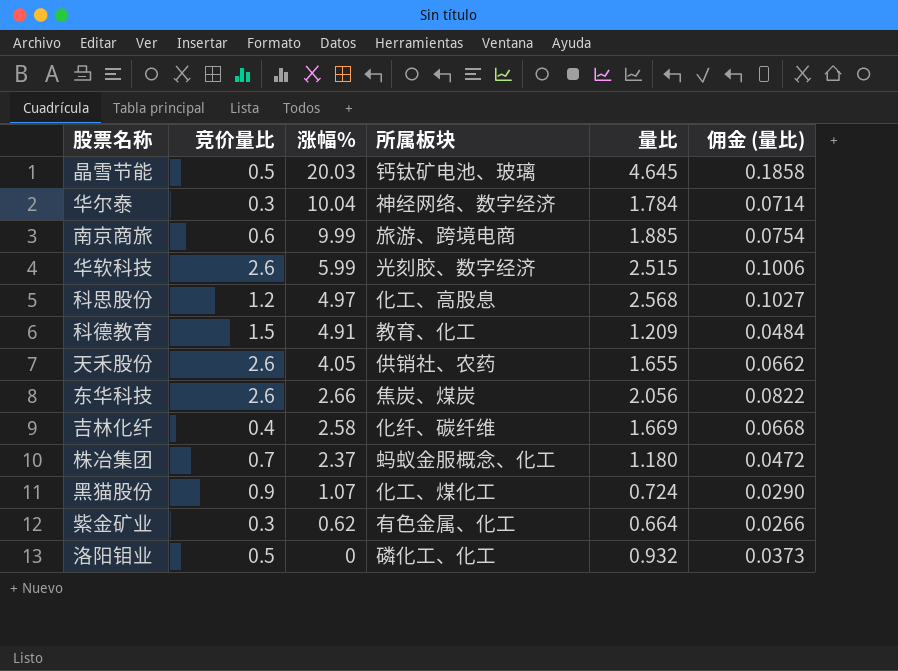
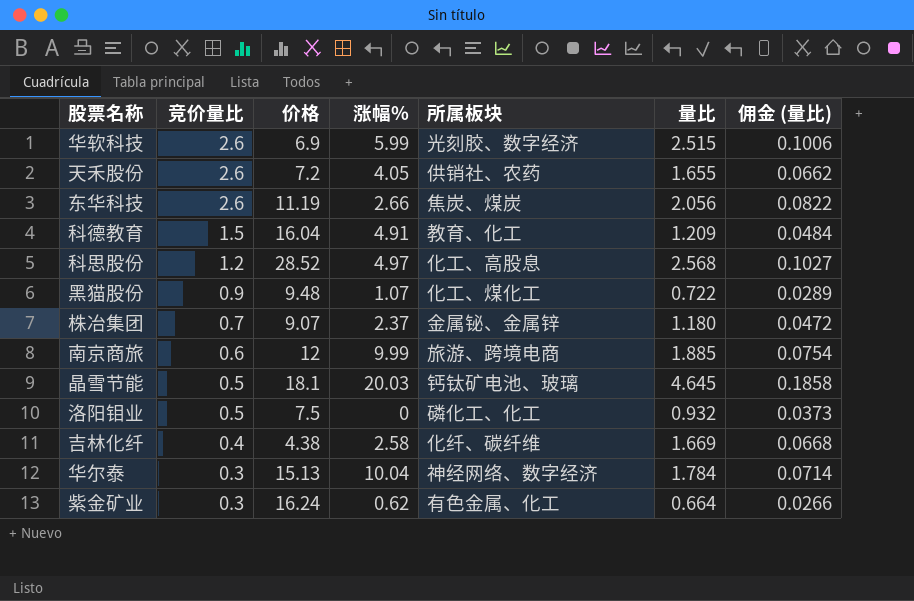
row order: 涨幅% descending -> 竞价量比 descending
column 价格 | position: none -> 3
黑猫股份 | 量比: 0.724 -> 0.722
黑猫股份 | 佣金 (量比): 0.0290 -> 0.0289
株冶集团 | 所属板块: 蚂蚁金服概念、化工 -> 金属铋、金属锌

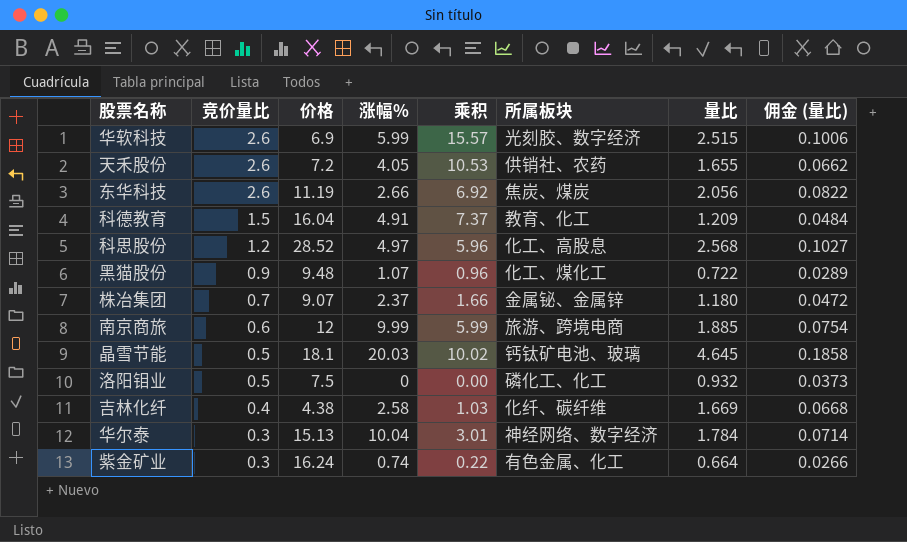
column 乘积 | formula: none -> [竞价量比] * [涨幅%]
紫金矿业 | 涨幅%: 0.62 -> 0.74

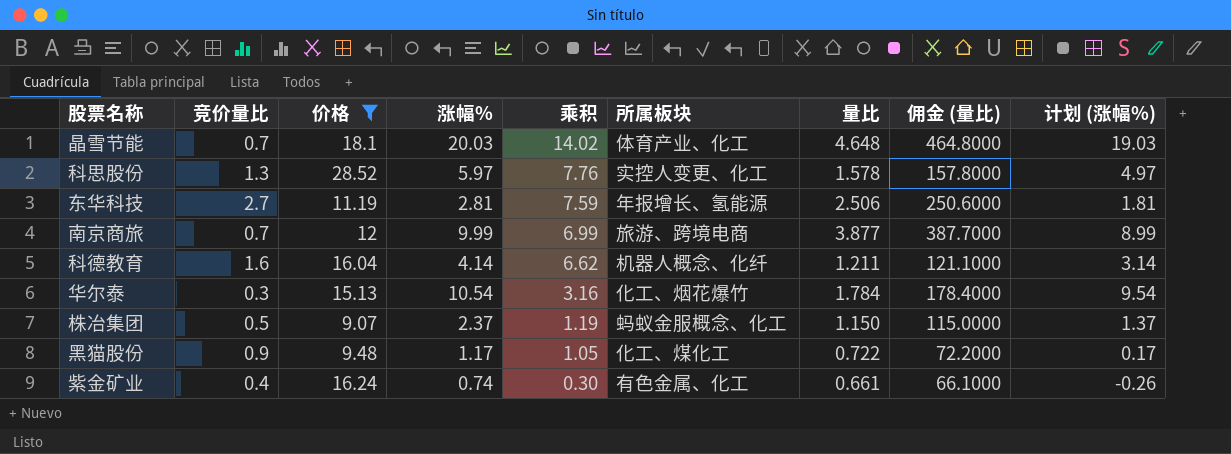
filter: none -> 价格 >= 9.07
row order: 竞价量比 descending -> 乘积 descending
column 佣金 (量比) | formula: [量比] * 0.04 -> [量比] * 100
column 计划 (涨幅%) | formula: none -> [涨幅%] - 1
晶雪节能 | 竞价量比: 0.5 -> 0.7
晶雪节能 | 乘积: 10.02 -> 14.02
晶雪节能 | 所属板块: 钙钛矿电池、玻璃 -> 体育产业、化工
晶雪节能 | 量比: 4.645 -> 4.648
科思股份 | 竞价量比: 1.2 -> 1.3
科思股份 | 涨幅%: 4.97 -> 5.97
科思股份 | 乘积: 5.96 -> 7.76
科思股份 | 所属板块: 化工、高股息 -> 实控人变更、化工
科思股份 | 量比: 2.568 -> 1.578
东华科技 | 竞价量比: 2.6 -> 2.7
东华科技 | 涨幅%: 2.66 -> 2.81
东华科技 | 乘积: 6.92 -> 7.59
东华科技 | 所属板块: 焦炭、煤炭 -> 年报增长、氢能源
东华科技 | 量比: 2.056 -> 2.506
南京商旅 | 竞价量比: 0.6 -> 0.7
南京商旅 | 乘积: 5.99 -> 6.99
南京商旅 | 量比: 1.885 -> 3.877
科德教育 | 竞价量比: 1.5 -> 1.6
科德教育 | 涨幅%: 4.91 -> 4.14
科德教育 | 乘积: 7.37 -> 6.62
科德教育 | 所属板块: 教育、化工 -> 机器人概念、化纤
科德教育 | 量比: 1.209 -> 1.211
华尔泰 | 涨幅%: 10.04 -> 10.54
华尔泰 | 乘积: 3.01 -> 3.16
华尔泰 | 所属板块: 神经网络、数字经济 -> 化工、烟花爆竹
株冶集团 | 竞价量比: 0.7 -> 0.5
株冶集团 | 乘积: 1.66 -> 1.19
株冶集团 | 所属板块: 金属铋、金属锌 -> 蚂蚁金服概念、化工
株冶集团 | 量比: 1.180 -> 1.150
黑猫股份 | 涨幅%: 1.07 -> 1.17
黑猫股份 | 乘积: 0.96 -> 1.05
紫金矿业 | 竞价量比: 0.3 -> 0.4
紫金矿业 | 乘积: 0.22 -> 0.30
紫金矿业 | 量比: 0.664 -> 0.661

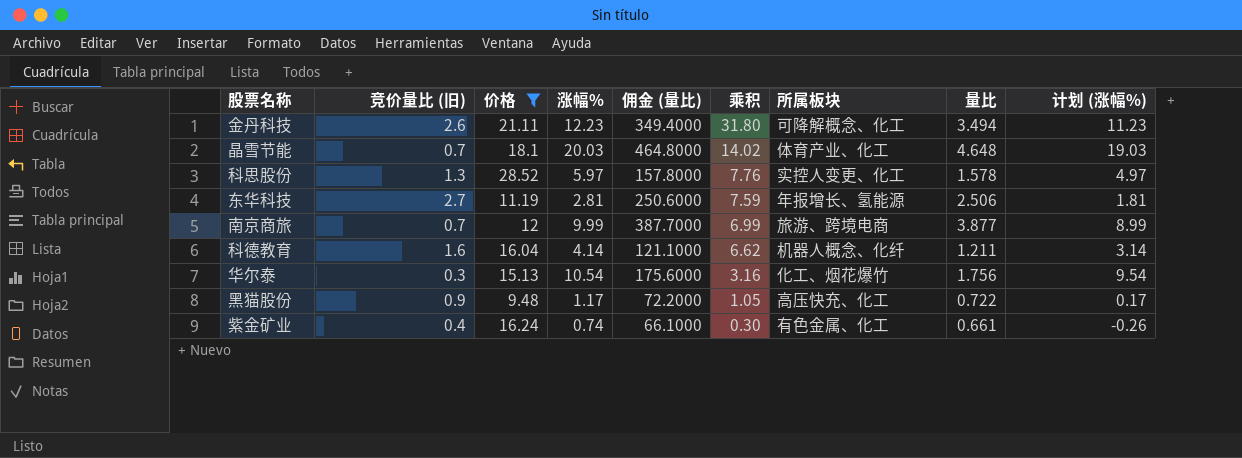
column name: 竞价量比 -> 竞价量比 (旧)
column 佣金 (量比) | position: 8 -> 5
row 株冶集团: 0.5 | 9.07 | 2.37 | 1.19 | 蚂蚁金服概念、化工 | 1.150 | 115.0000 | 1.37 -> none
row 金丹科技: none -> 2.6 | 21.11 | 12.23 | 349.4000 | 31.80 | 可降解概念、化工 | 3.494 | 11.23
华尔泰 | 佣金 (量比): 178.4000 -> 175.6000
华尔泰 | 量比: 1.784 -> 1.756
黑猫股份 | 所属板块: 化工、煤化工 -> 高压快充、化工

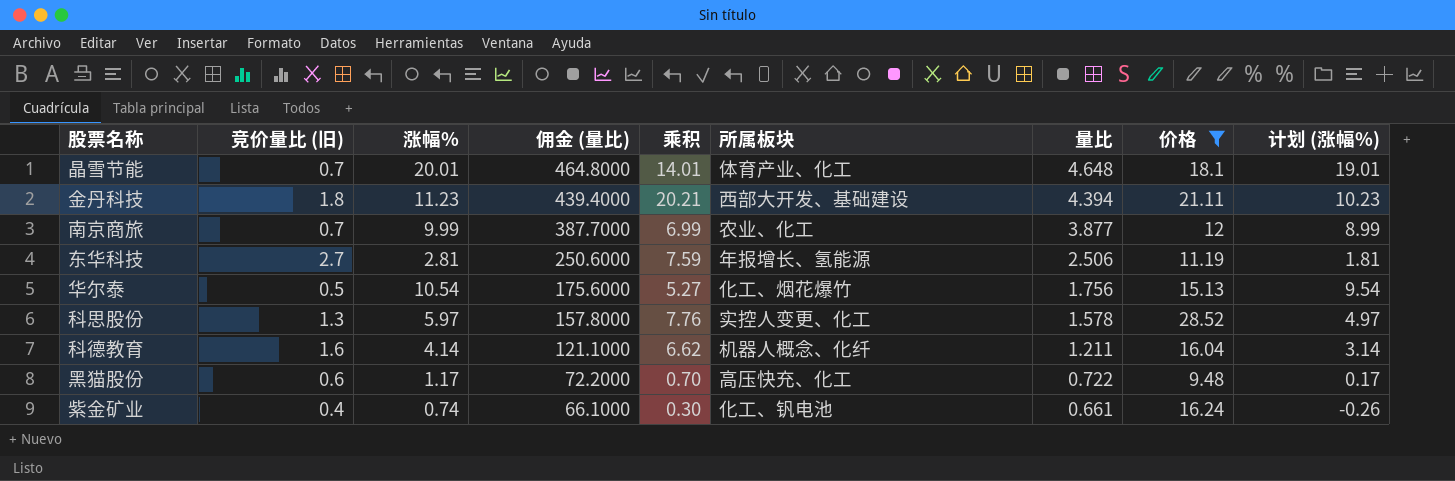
row order: 乘积 descending -> 佣金 (量比) descending
column 价格 | position: 3 -> 8
晶雪节能 | 涨幅%: 20.03 -> 20.01
晶雪节能 | 乘积: 14.02 -> 14.01
晶雪节能 | 计划 (涨幅%): 19.03 -> 19.01
金丹科技 | 竞价量比 (旧): 2.6 -> 1.8
金丹科技 | 涨幅%: 12.23 -> 11.23
金丹科技 | 佣金 (量比): 349.4000 -> 439.4000
金丹科技 | 乘积: 31.80 -> 20.21
金丹科技 | 所属板块: 可降解概念、化工 -> 西部大开发、基础建设
金丹科技 | 量比: 3.494 -> 4.394
金丹科技 | 计划 (涨幅%): 11.23 -> 10.23
南京商旅 | 所属板块: 旅游、跨境电商 -> 农业、化工
华尔泰 | 竞价量比 (旧): 0.3 -> 0.5
华尔泰 | 乘积: 3.16 -> 5.27
黑猫股份 | 竞价量比 (旧): 0.9 -> 0.6
黑猫股份 | 乘积: 1.05 -> 0.70
紫金矿业 | 所属板块: 有色金属、化工 -> 化工、钒电池

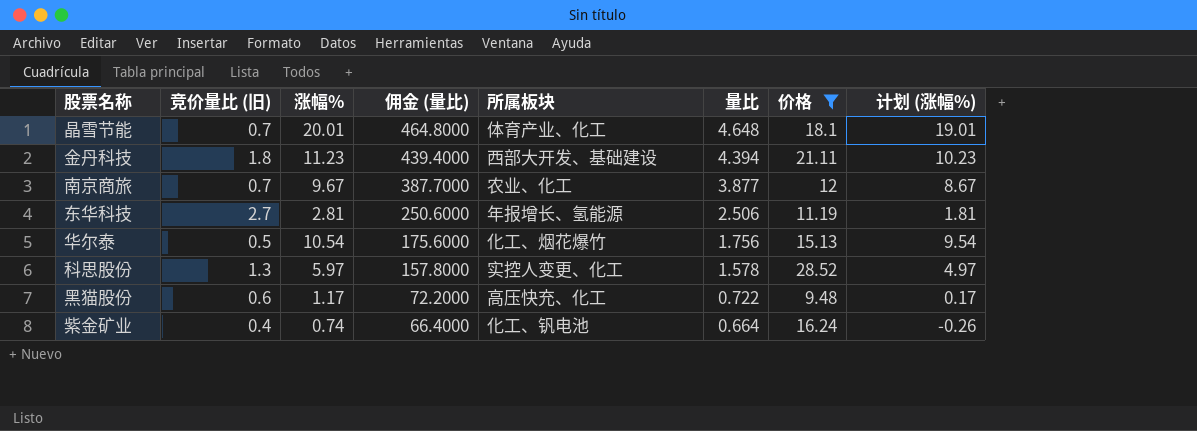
column 乘积 | formula: [竞价量比 (旧)] * [涨幅%] -> none
row 科德教育: 1.6 | 4.14 | 121.1000 | 6.62 | 机器人概念、化纤 | 1.211 | 16.04 | 3.14 -> none
南京商旅 | 涨幅%: 9.99 -> 9.67
南京商旅 | 计划 (涨幅%): 8.99 -> 8.67
紫金矿业 | 佣金 (量比): 66.1000 -> 66.4000
紫金矿业 | 量比: 0.661 -> 0.664

